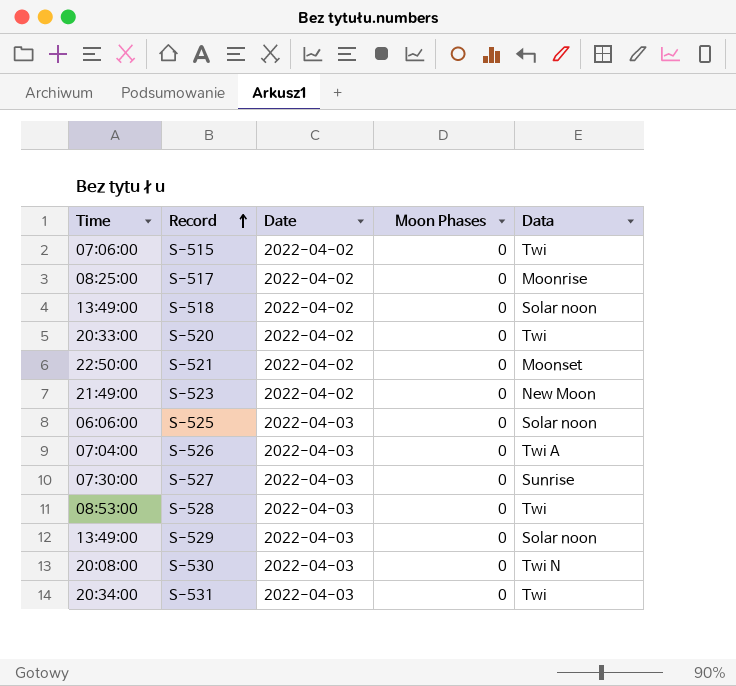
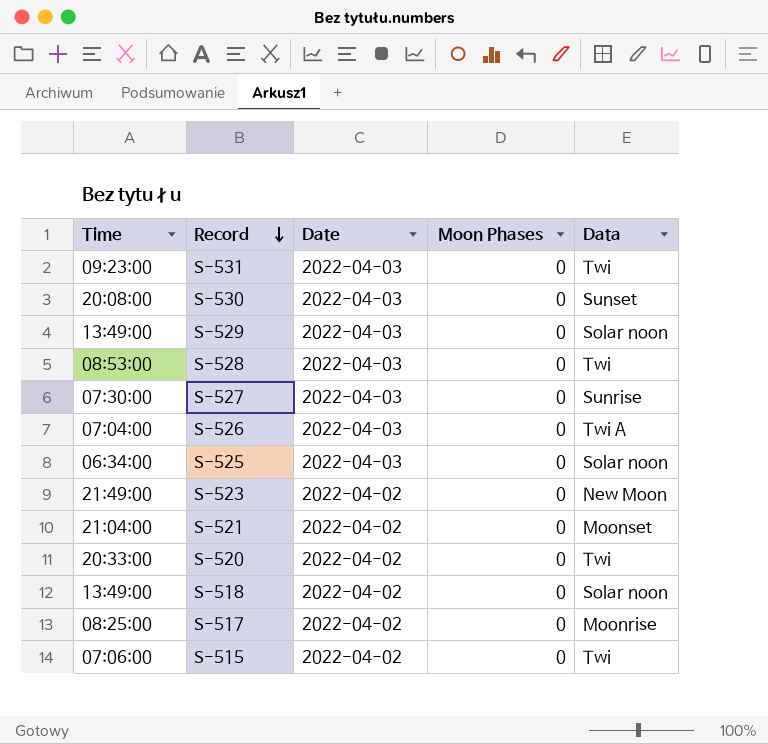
row order: Record ascending -> Record descending
S-531 | Time: 20:34:00 -> 09:23:00
S-530 | Data: Twi N -> Sunset
S-525 | Time: 06:06:00 -> 06:34:00
S-521 | Time: 22:50:00 -> 21:04:00

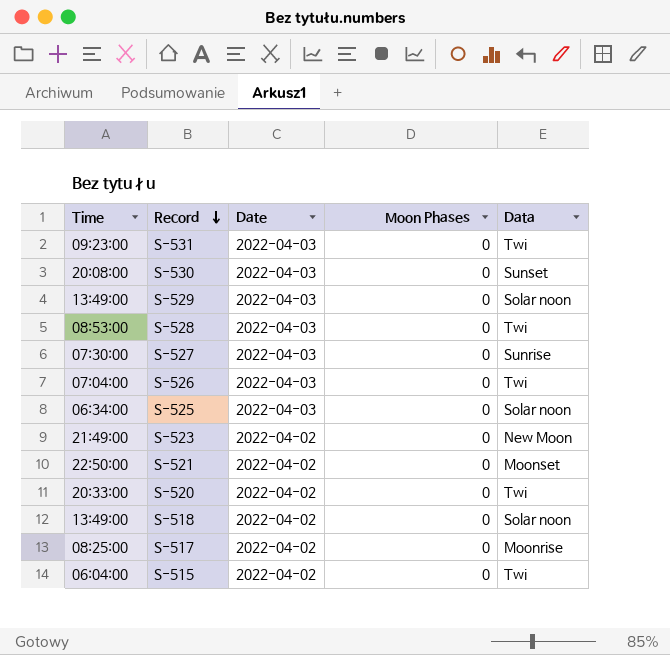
S-526 | Data: Twi A -> Twi
S-521 | Time: 21:04:00 -> 22:50:00
S-515 | Time: 07:06:00 -> 06:04:00

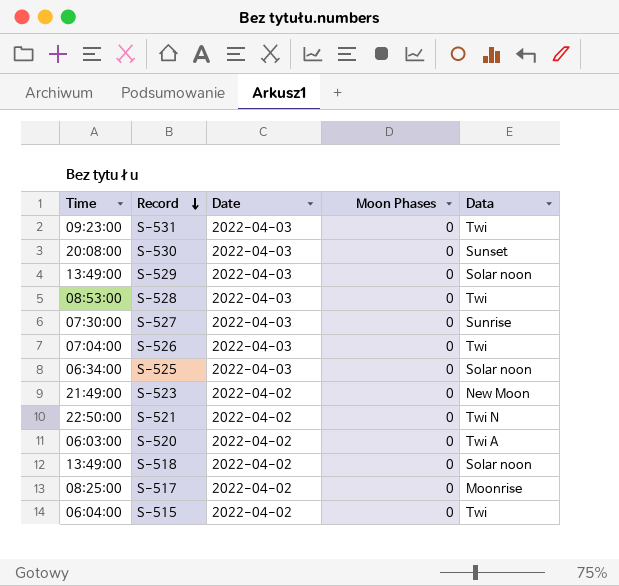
S-521 | Data: Moonset -> Twi N
S-520 | Time: 20:33:00 -> 06:03:00
S-520 | Data: Twi -> Twi A

